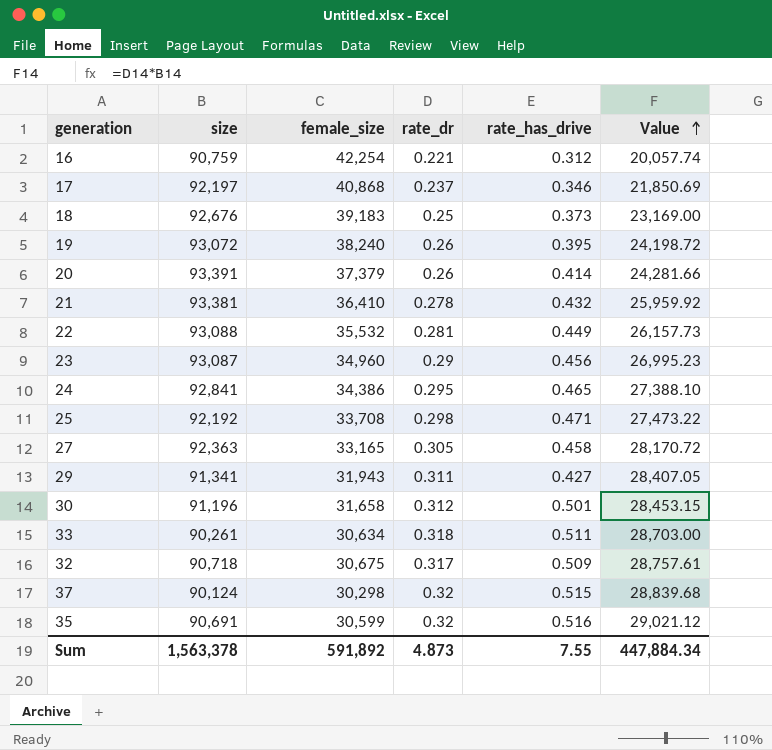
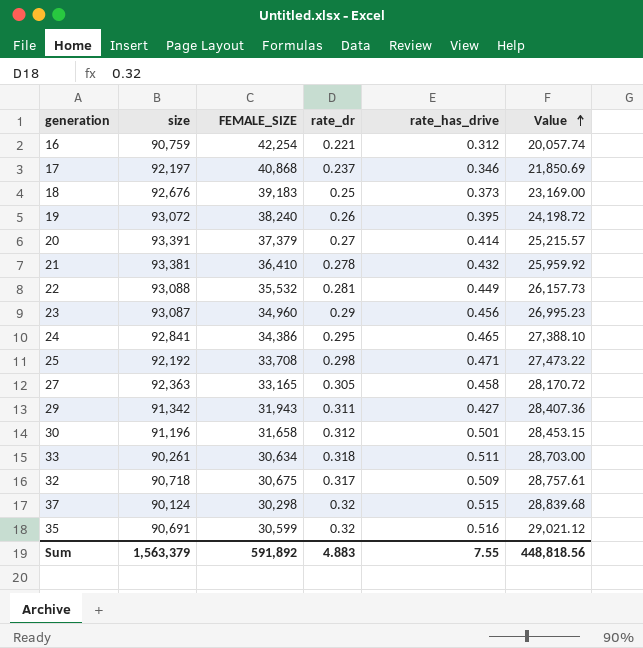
column name: female_size -> FEMALE_SIZE
20 | rate_dr: 0.26 -> 0.27
20 | Value: 24,281.66 -> 25,215.57
29 | size: 91,341 -> 91,342
29 | Value: 28,407.05 -> 28,407.36
Sum | size: 1,563,378 -> 1,563,379
Sum | rate_dr: 4.873 -> 4.883
Sum | Value: 447,884.34 -> 448,818.56

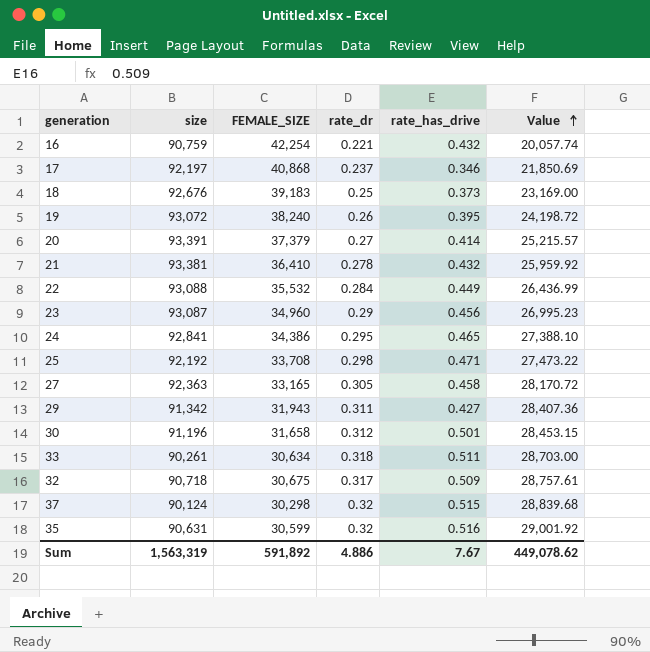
16 | rate_has_drive: 0.312 -> 0.432
22 | rate_dr: 0.281 -> 0.284
22 | Value: 26,157.73 -> 26,436.99
35 | size: 90,691 -> 90,631
35 | Value: 29,021.12 -> 29,001.92
Sum | size: 1,563,379 -> 1,563,319
Sum | rate_dr: 4.883 -> 4.886
Sum | rate_has_drive: 7.55 -> 7.67
Sum | Value: 448,818.56 -> 449,078.62

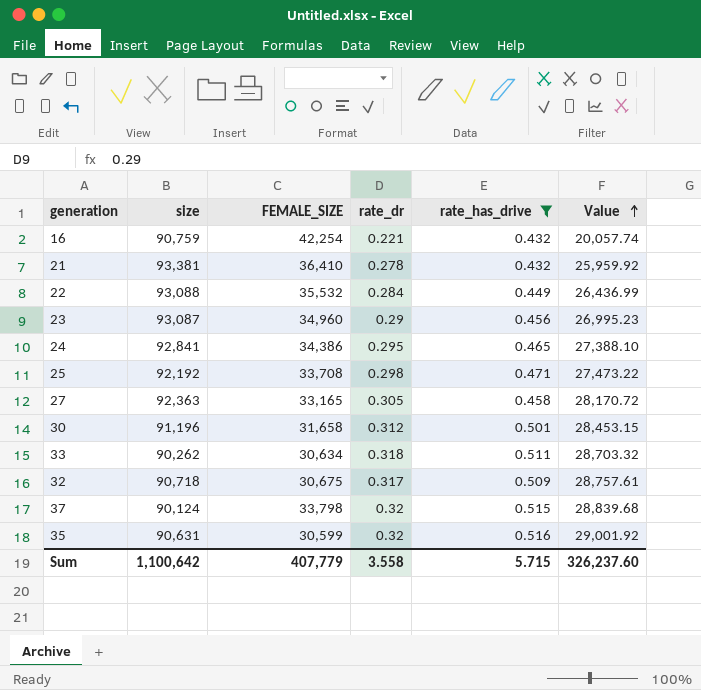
filter: none -> rate_has_drive >= 0.432
33 | size: 90,261 -> 90,262
33 | Value: 28,703.00 -> 28,703.32
37 | FEMALE_SIZE: 30,298 -> 33,798
Sum | size: 1,563,319 -> 1,100,642
Sum | FEMALE_SIZE: 591,892 -> 407,779
Sum | rate_dr: 4.886 -> 3.558
Sum | rate_has_drive: 7.67 -> 5.715
Sum | Value: 449,078.62 -> 326,237.60

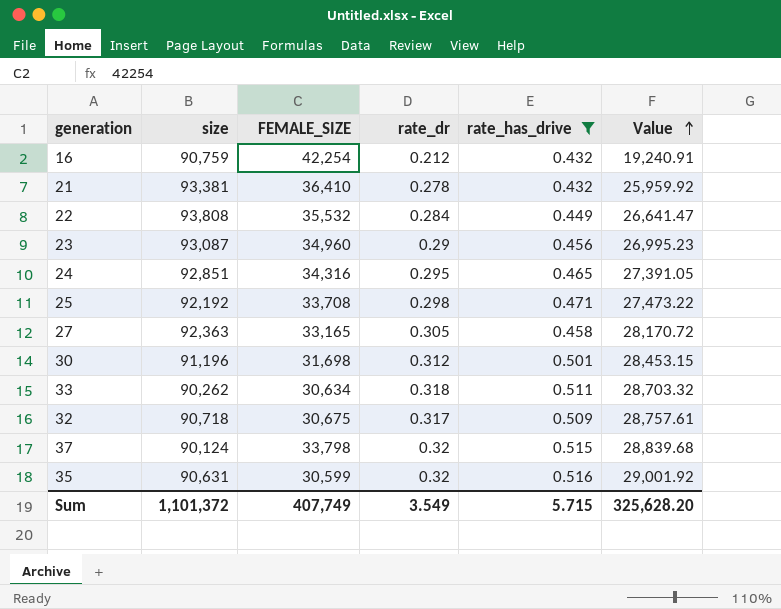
16 | rate_dr: 0.221 -> 0.212
16 | Value: 20,057.74 -> 19,240.91
22 | size: 93,088 -> 93,808
22 | Value: 26,436.99 -> 26,641.47
24 | size: 92,841 -> 92,851
24 | FEMALE_SIZE: 34,386 -> 34,316
24 | Value: 27,388.10 -> 27,391.05
30 | FEMALE_SIZE: 31,658 -> 31,698
Sum | size: 1,100,642 -> 1,101,372
Sum | FEMALE_SIZE: 407,779 -> 407,749
Sum | rate_dr: 3.558 -> 3.549
Sum | Value: 326,237.60 -> 325,628.20

